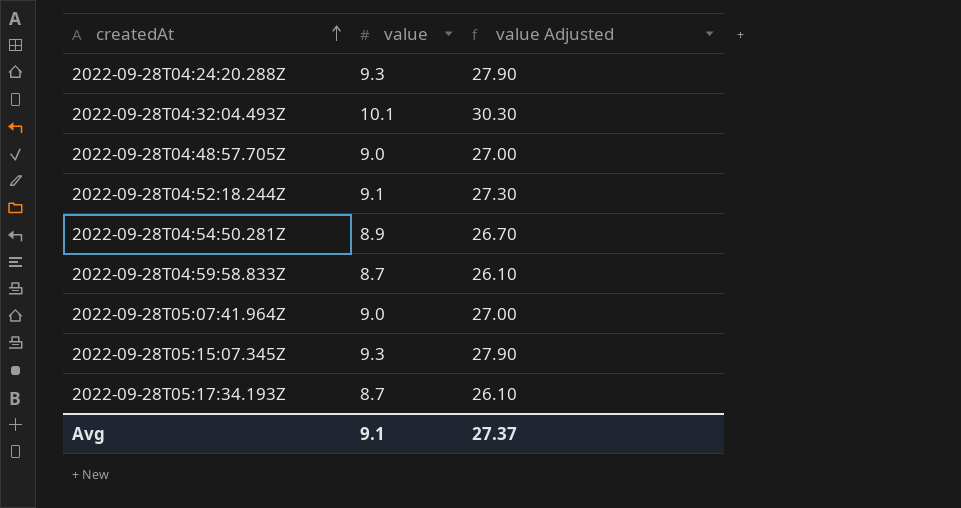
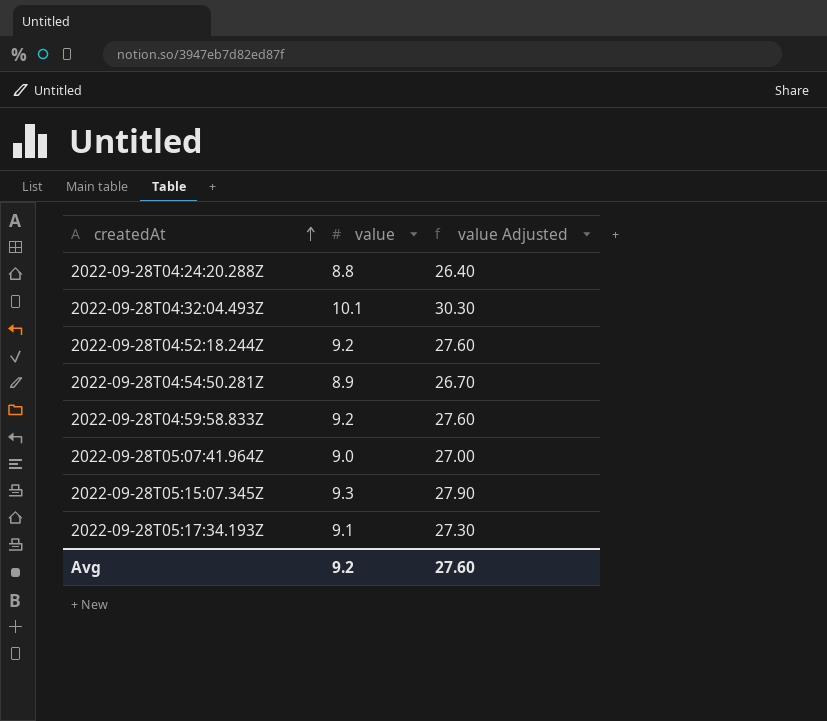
row 2022-09-28T04:48:57.705Z: 9.0 | 27.00 -> none
2022-09-28T04:24:20.288Z | value: 9.3 -> 8.8
2022-09-28T04:24:20.288Z | value Adjusted: 27.90 -> 26.40
2022-09-28T04:52:18.244Z | value: 9.1 -> 9.2
2022-09-28T04:52:18.244Z | value Adjusted: 27.30 -> 27.60
2022-09-28T04:59:58.833Z | value: 8.7 -> 9.2
2022-09-28T04:59:58.833Z | value Adjusted: 26.10 -> 27.60
2022-09-28T05:17:34.193Z | value: 8.7 -> 9.1
2022-09-28T05:17:34.193Z | value Adjusted: 26.10 -> 27.30
Avg | value: 9.1 -> 9.2
Avg | value Adjusted: 27.37 -> 27.60

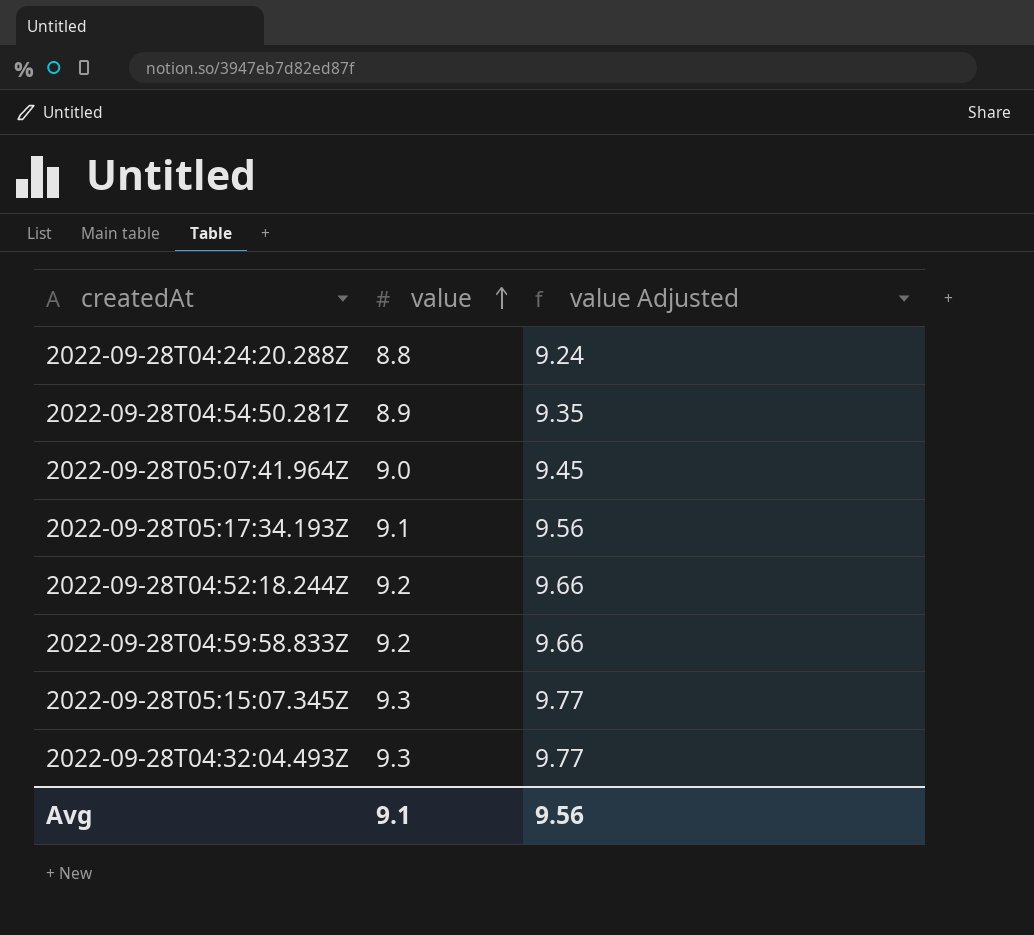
row order: createdAt ascending -> value ascending
column value Adjusted | formula: [value] * 3 -> [value] * 1.05
2022-09-28T04:32:04.493Z | value: 10.1 -> 9.3
Avg | value: 9.2 -> 9.1
Avg | value Adjusted: 27.60 -> 9.56

